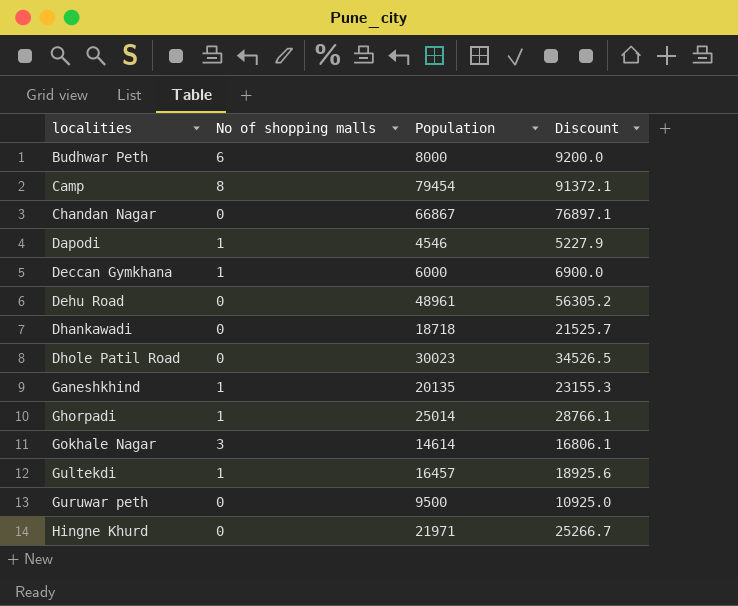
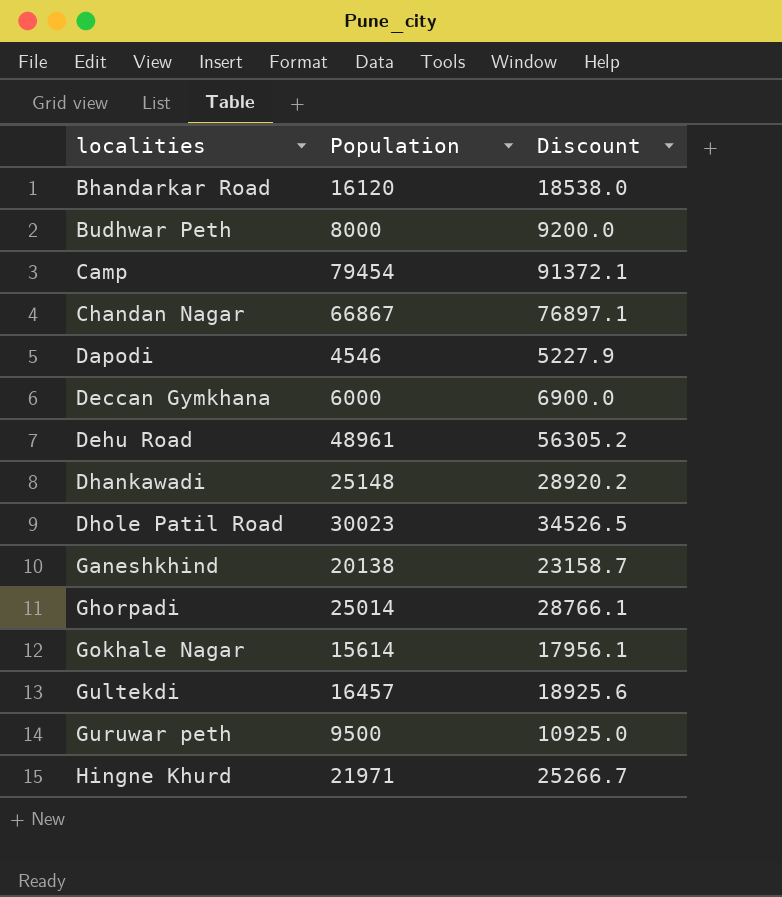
column No of shopping malls | position: 2 -> none
row Bhandarkar Road: none -> 16120 | 18538.0
Dhankawadi | Population: 18718 -> 25148
Dhankawadi | Discount: 21525.7 -> 28920.2
Ganeshkhind | Population: 20135 -> 20138
Ganeshkhind | Discount: 23155.3 -> 23158.7
Gokhale Nagar | Population: 14614 -> 15614
Gokhale Nagar | Discount: 16806.1 -> 17956.1

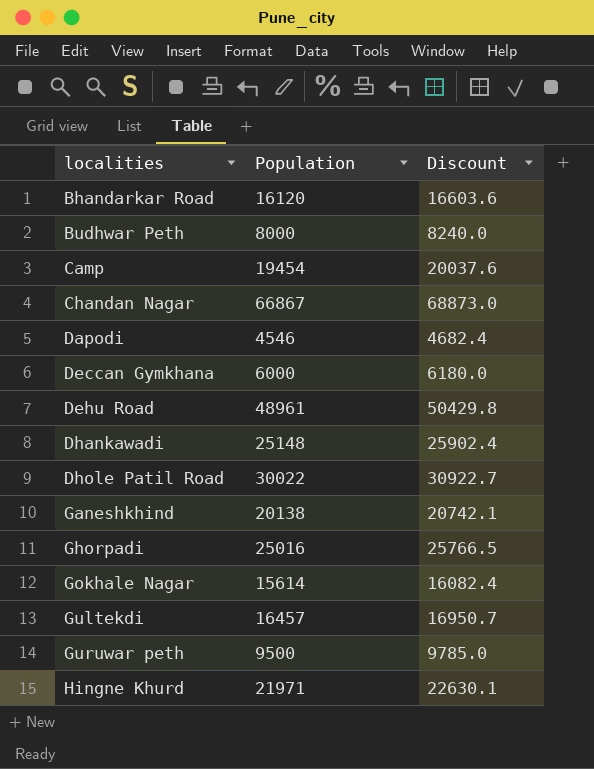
column Discount | formula: [Population] * 1.15 -> [Population] * 1.03
Camp | Population: 79454 -> 19454
Dhole Patil Road | Population: 30023 -> 30022
Ghorpadi | Population: 25014 -> 25016

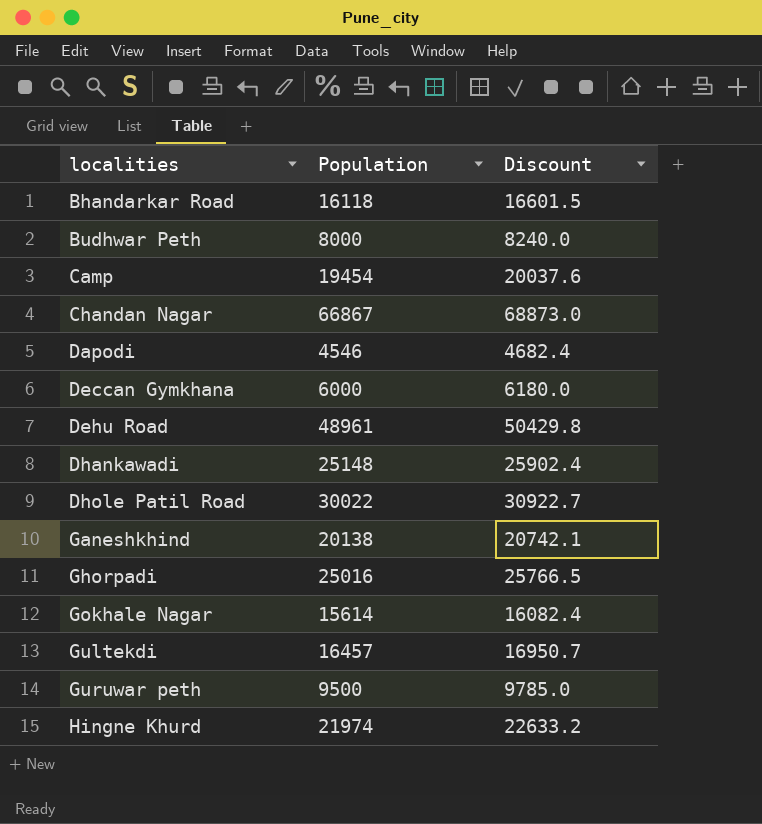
Bhandarkar Road | Population: 16120 -> 16118
Bhandarkar Road | Discount: 16603.6 -> 16601.5
Hingne Khurd | Population: 21971 -> 21974
Hingne Khurd | Discount: 22630.1 -> 22633.2

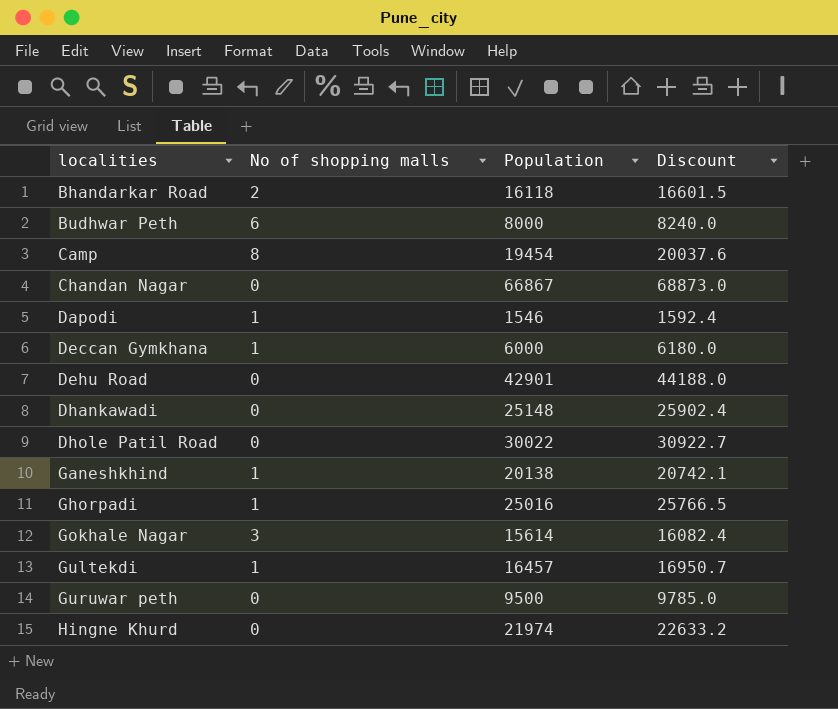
column No of shopping malls | position: none -> 2
Dapodi | Population: 4546 -> 1546
Dapodi | Discount: 4682.4 -> 1592.4
Dehu Road | Population: 48961 -> 42901
Dehu Road | Discount: 50429.8 -> 44188.0

